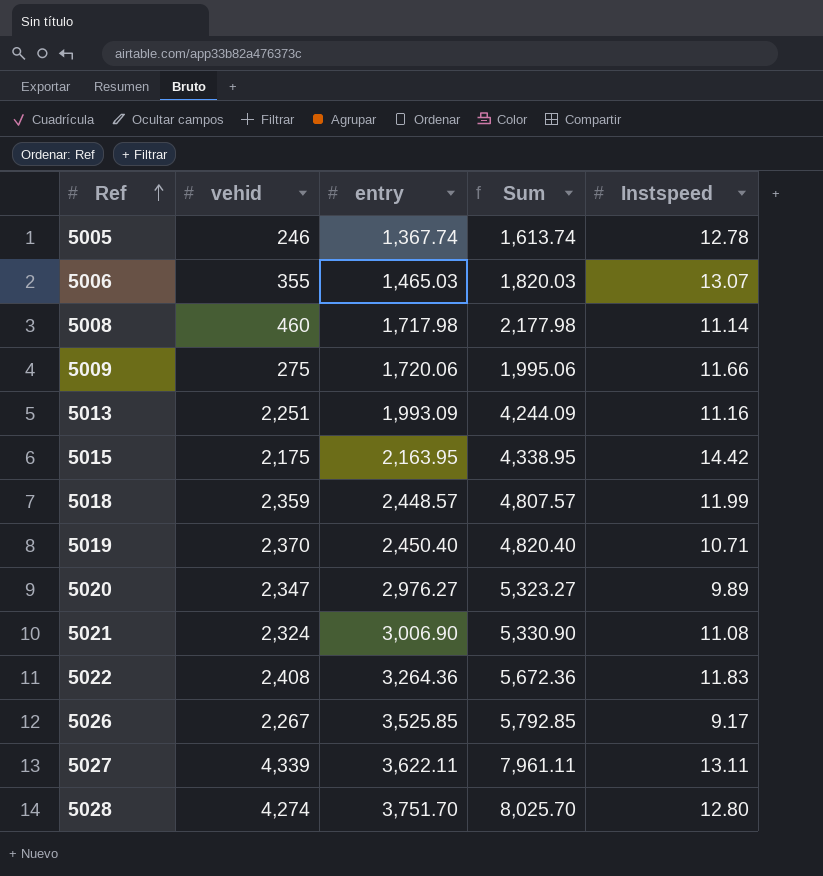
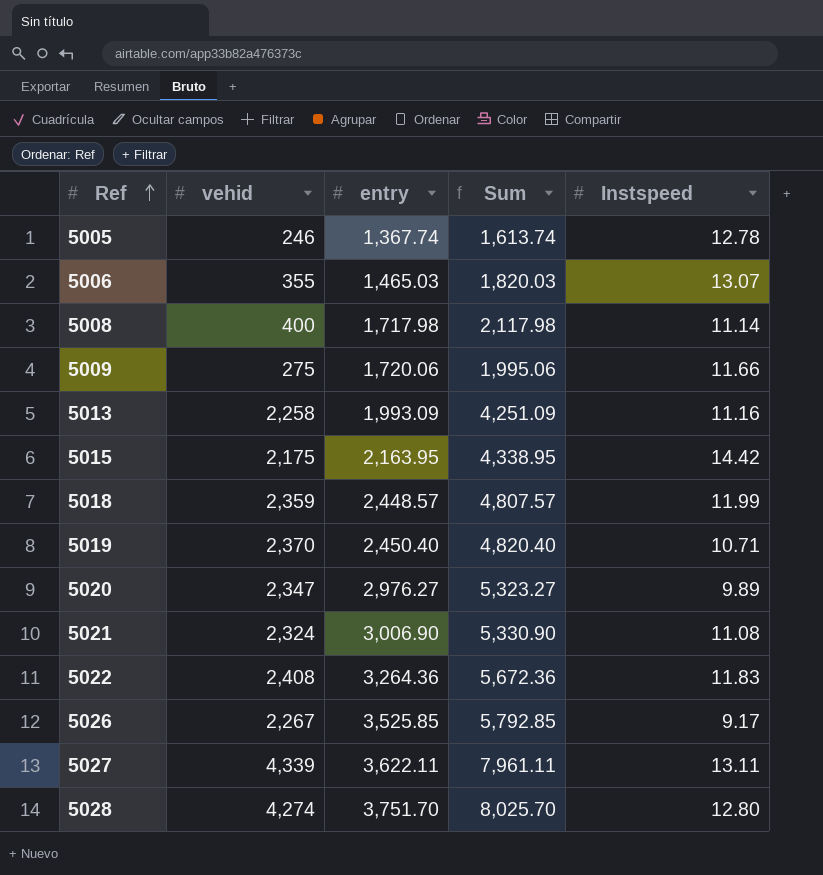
5008 | vehid: 460 -> 400
5008 | Sum: 2,177.98 -> 2,117.98
5013 | vehid: 2,251 -> 2,258
5013 | Sum: 4,244.09 -> 4,251.09

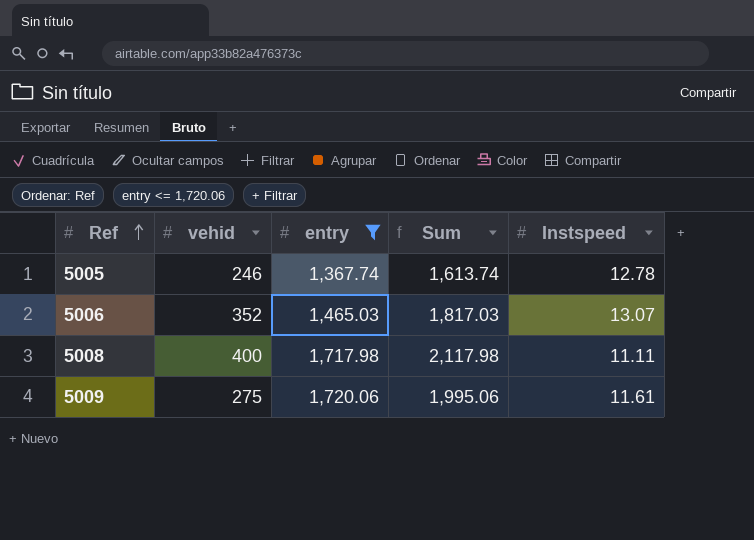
filter: none -> entry <= 1,720.06
5006 | vehid: 355 -> 352
5006 | Sum: 1,820.03 -> 1,817.03
5008 | Instspeed: 11.14 -> 11.11
5009 | Instspeed: 11.66 -> 11.61

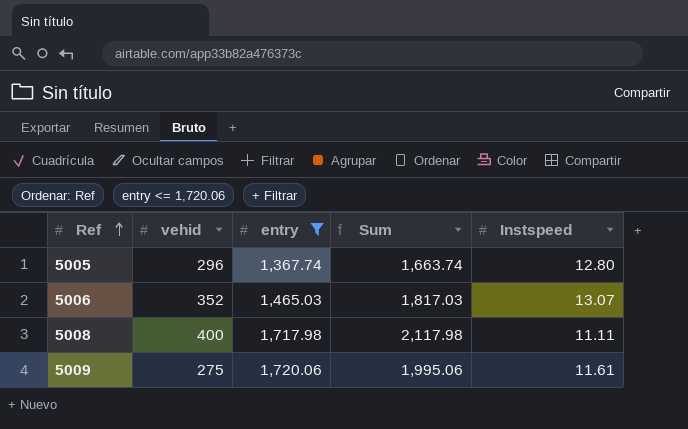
5005 | vehid: 246 -> 296
5005 | Sum: 1,613.74 -> 1,663.74
5005 | Instspeed: 12.78 -> 12.80

